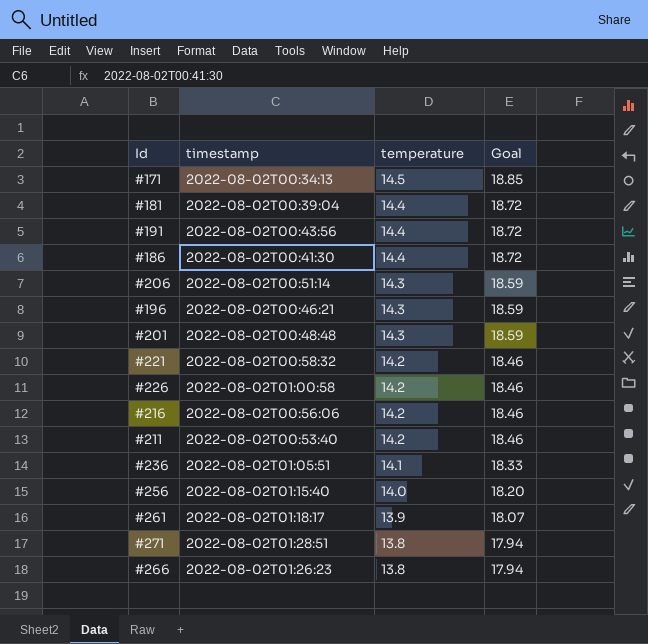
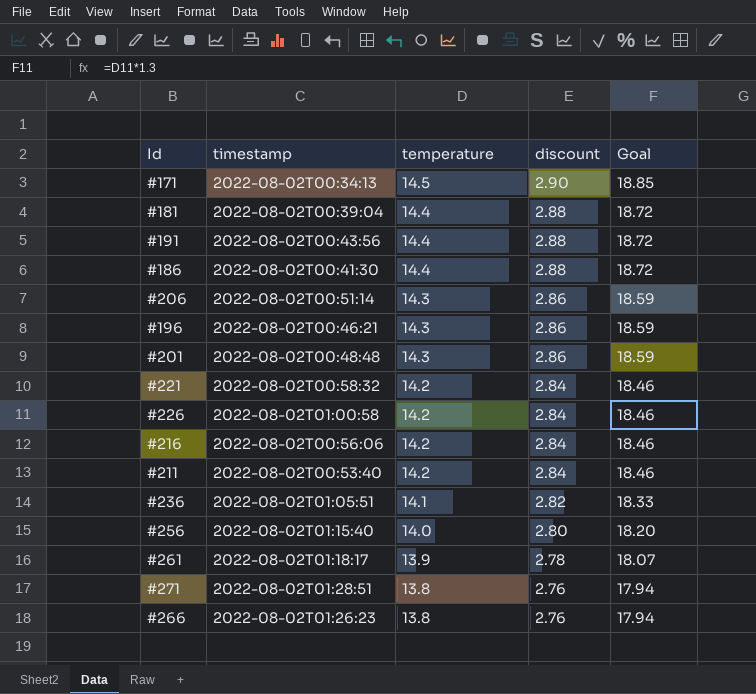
column discount | formula: none -> [temperature] * 0.2

